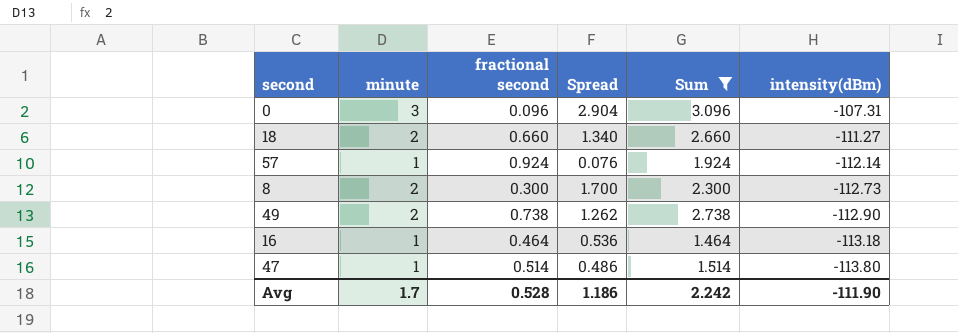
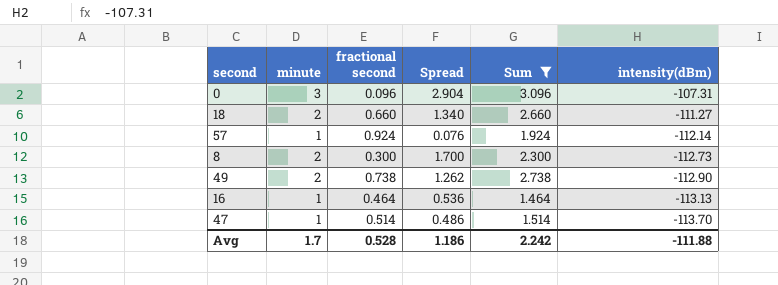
16 | intensity(dBm): -113.18 -> -113.13
47 | intensity(dBm): -113.80 -> -113.70
Avg | intensity(dBm): -111.90 -> -111.88

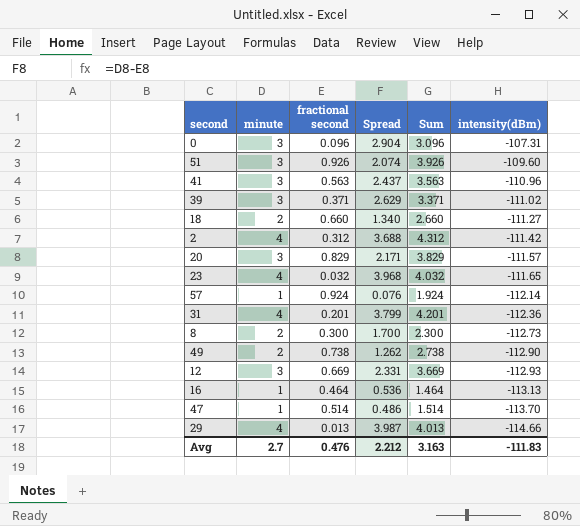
filter: Sum <= 3.096 -> none
Avg | minute: 1.7 -> 2.7
Avg | fractional second: 0.528 -> 0.476
Avg | Spread: 1.186 -> 2.212
Avg | Sum: 2.242 -> 3.163
Avg | intensity(dBm): -111.88 -> -111.83

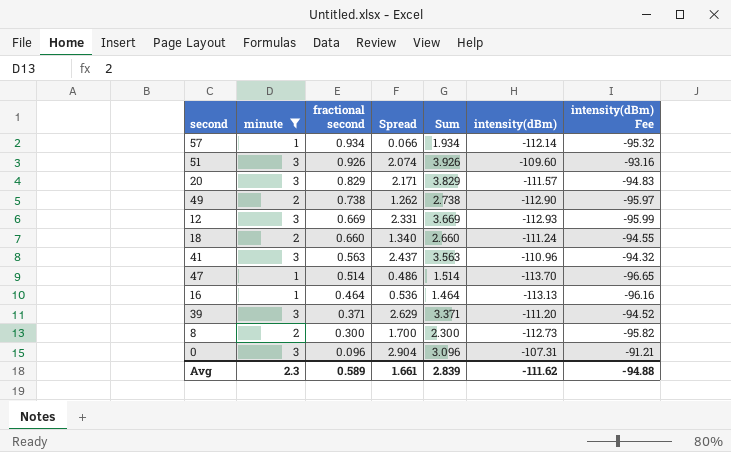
filter: none -> minute != 4
row order: intensity(dBm) descending -> fractional second descending
column intensity(dBm) Fee | formula: none -> [intensity(dBm)] * 0.85
57 | fractional second: 0.924 -> 0.934
57 | Spread: 0.076 -> 0.066
57 | Sum: 1.924 -> 1.934
18 | intensity(dBm): -111.27 -> -111.24
39 | intensity(dBm): -111.02 -> -111.20
Avg | minute: 2.7 -> 2.3
Avg | fractional second: 0.476 -> 0.589
Avg | Spread: 2.212 -> 1.661
Avg | Sum: 3.163 -> 2.839
Avg | intensity(dBm): -111.83 -> -111.62

